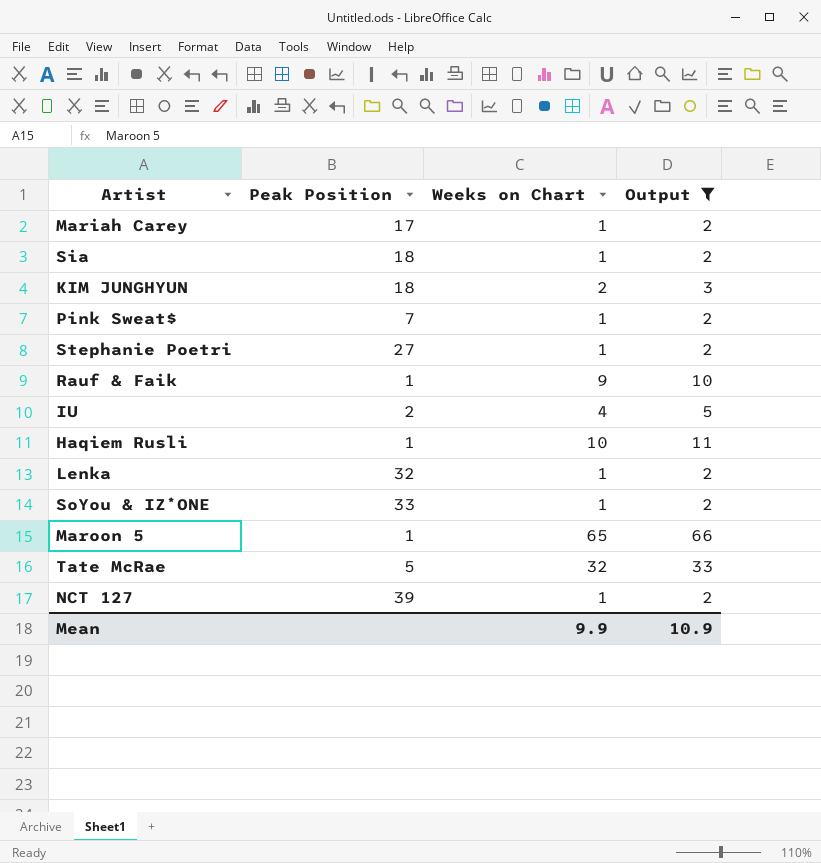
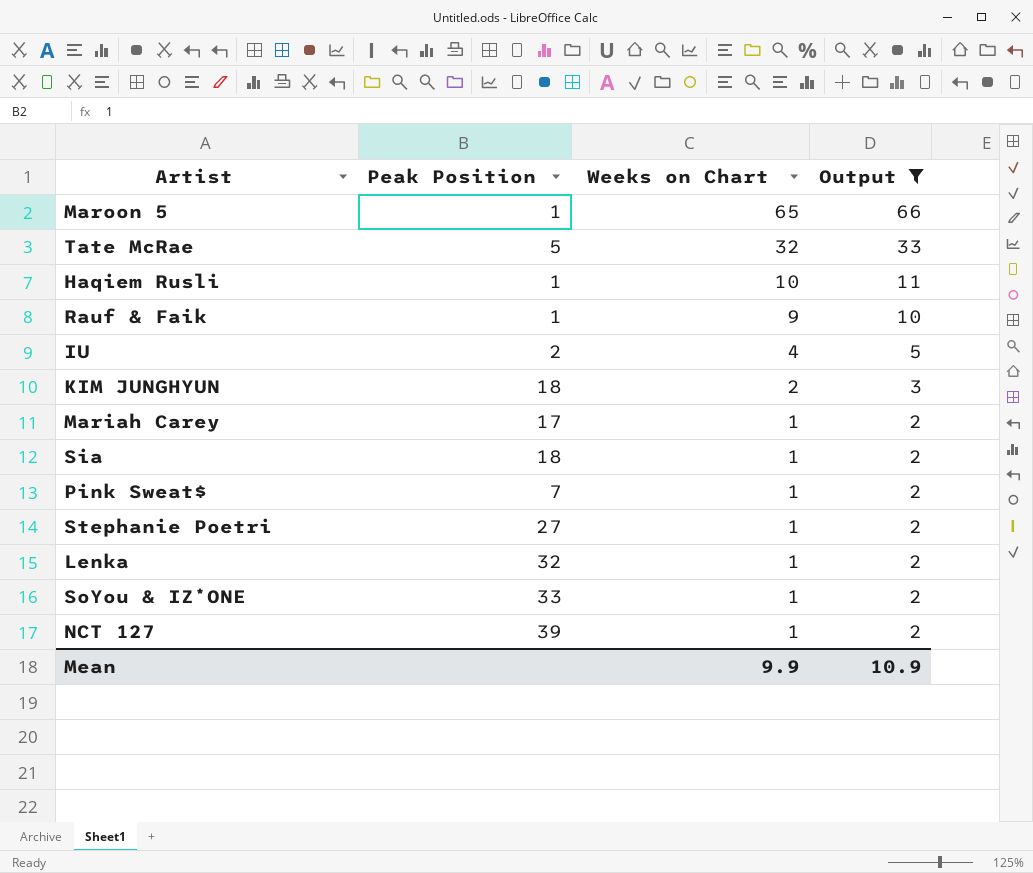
row order: none -> Weeks on Chart descending

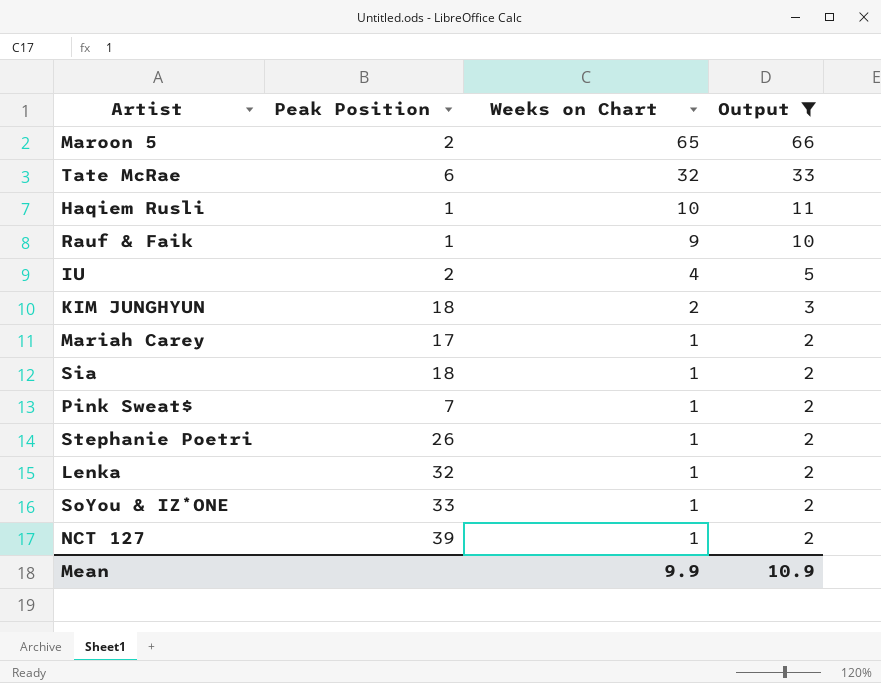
Maroon 5 | Peak Position: 1 -> 2
Tate McRae | Peak Position: 5 -> 6
Stephanie Poetri | Peak Position: 27 -> 26

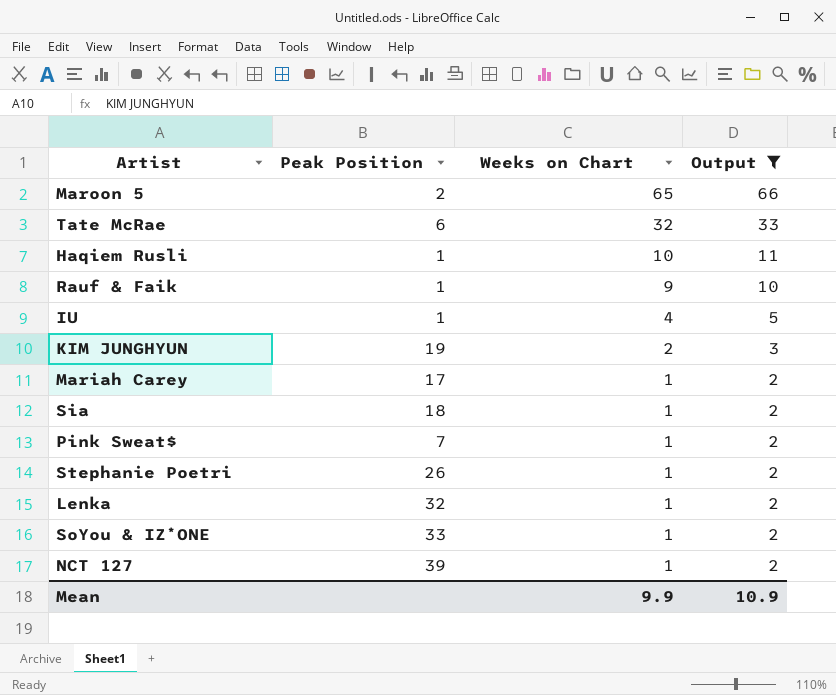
IU | Peak Position: 2 -> 1
KIM JUNGHYUN | Peak Position: 18 -> 19

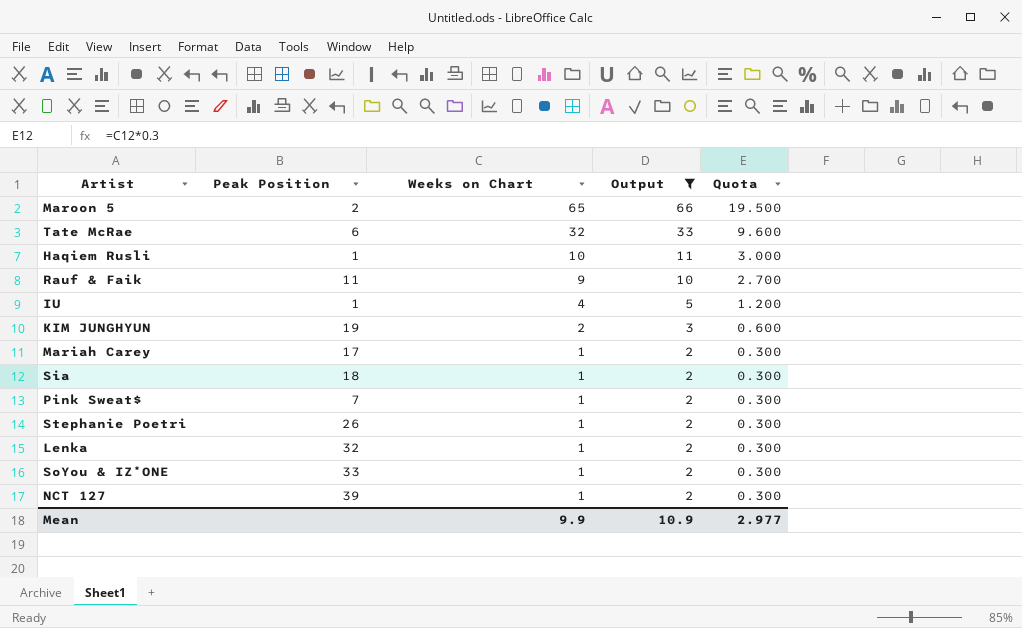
column Quota | formula: none -> [Weeks on Chart] * 0.3
Rauf & Faik | Peak Position: 1 -> 11

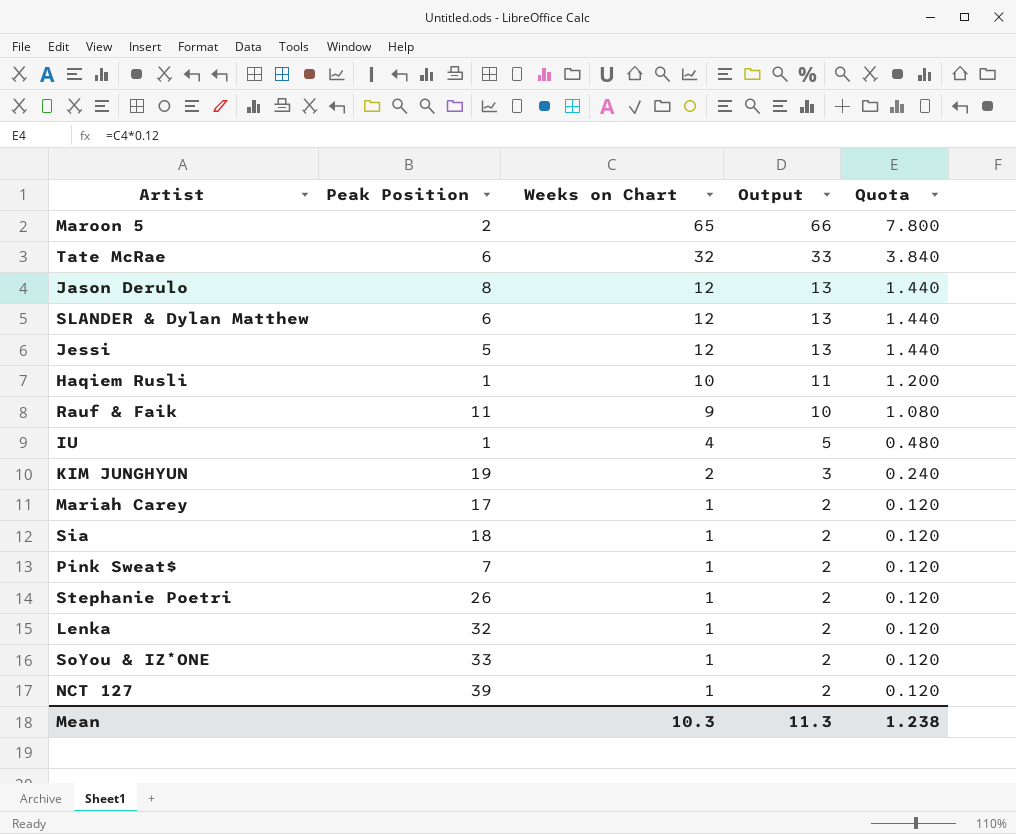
filter: Output != 13 -> none
column Quota | formula: [Weeks on Chart] * 0.3 -> [Weeks on Chart] * 0.12
Mean | Weeks on Chart: 9.9 -> 10.3
Mean | Output: 10.9 -> 11.3
Mean | Quota: 2.977 -> 1.238

